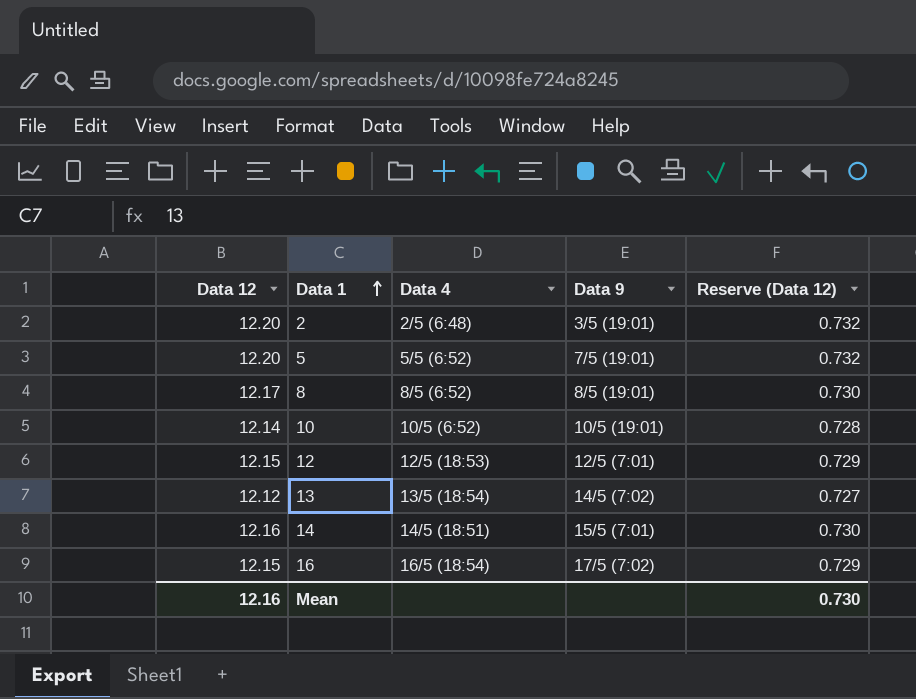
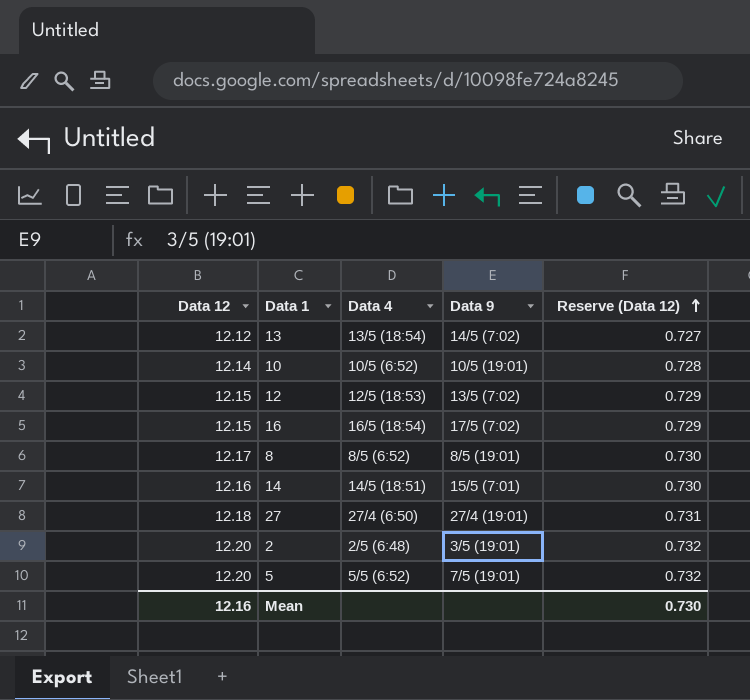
row order: Data 1 ascending -> Reserve (Data 12) ascending
12 | Data 9: 12/5 (7:01) -> 13/5 (7:02)
row 27: none -> 12.18 | 27/4 (6:50) | 27/4 (19:01) | 0.731

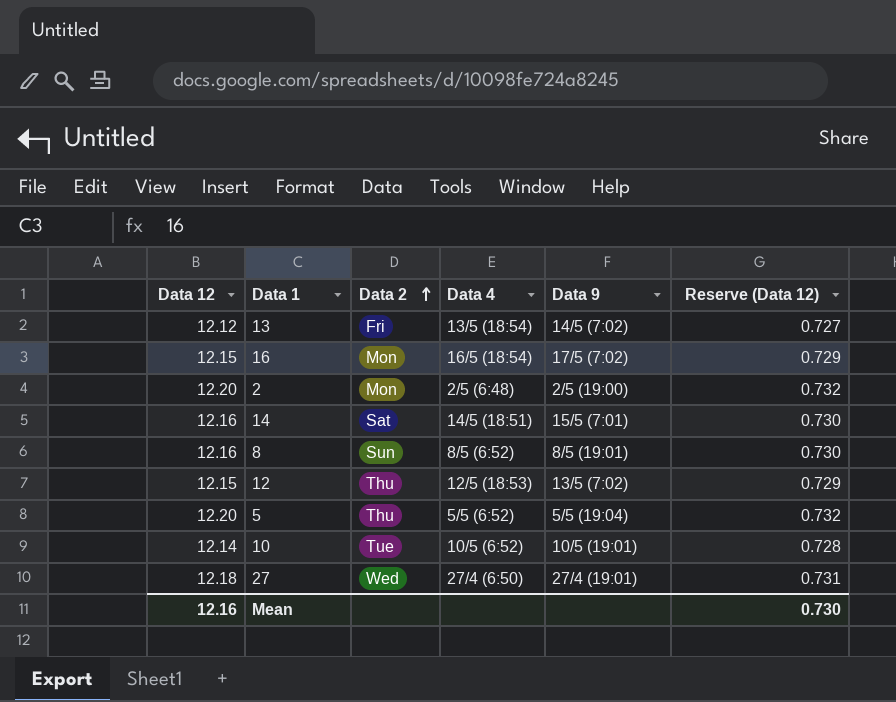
row order: Reserve (Data 12) ascending -> Data 2 ascending
column Data 2 | position: none -> 3
2 | Data 9: 3/5 (19:01) -> 2/5 (19:00)
8 | Data 12: 12.17 -> 12.16
5 | Data 9: 7/5 (19:01) -> 5/5 (19:04)

